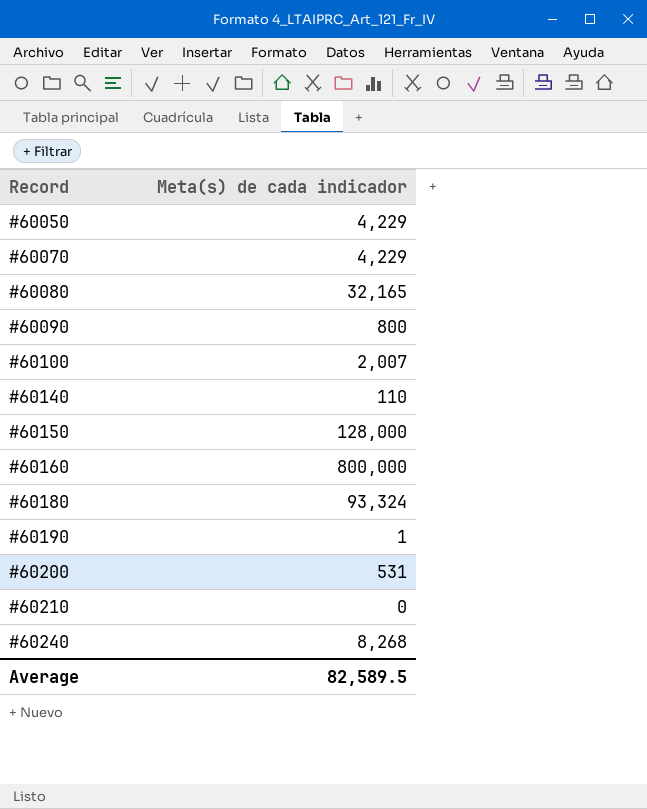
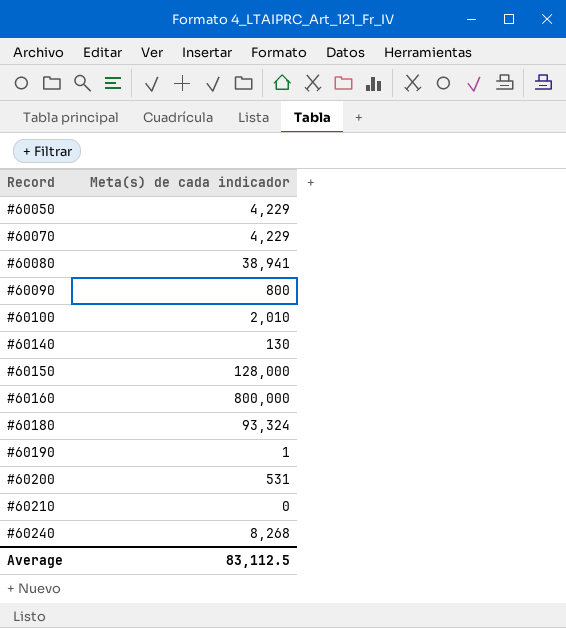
#60080 | Meta(s) de cada indicador: 32,165 -> 38,941
#60100 | Meta(s) de cada indicador: 2,007 -> 2,010
#60140 | Meta(s) de cada indicador: 110 -> 130
Average | Meta(s) de cada indicador: 82,589.5 -> 83,112.5

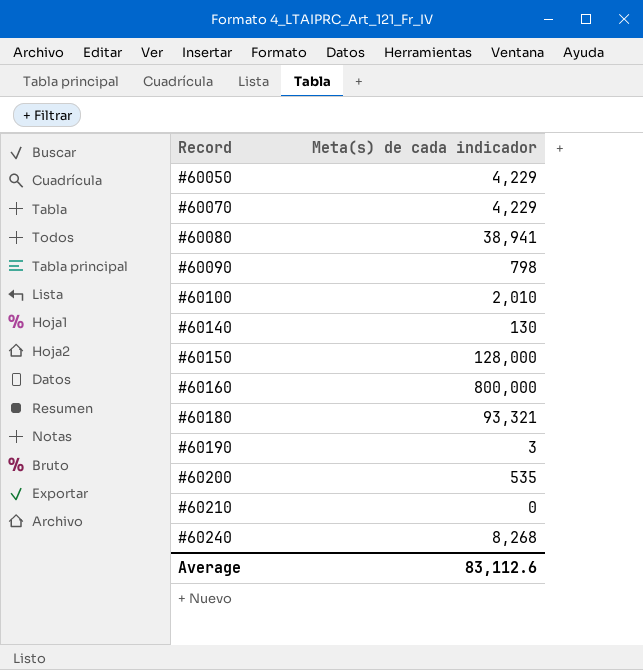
#60090 | Meta(s) de cada indicador: 800 -> 798
#60180 | Meta(s) de cada indicador: 93,324 -> 93,321
#60190 | Meta(s) de cada indicador: 1 -> 3
#60200 | Meta(s) de cada indicador: 531 -> 535
Average | Meta(s) de cada indicador: 83,112.5 -> 83,112.6

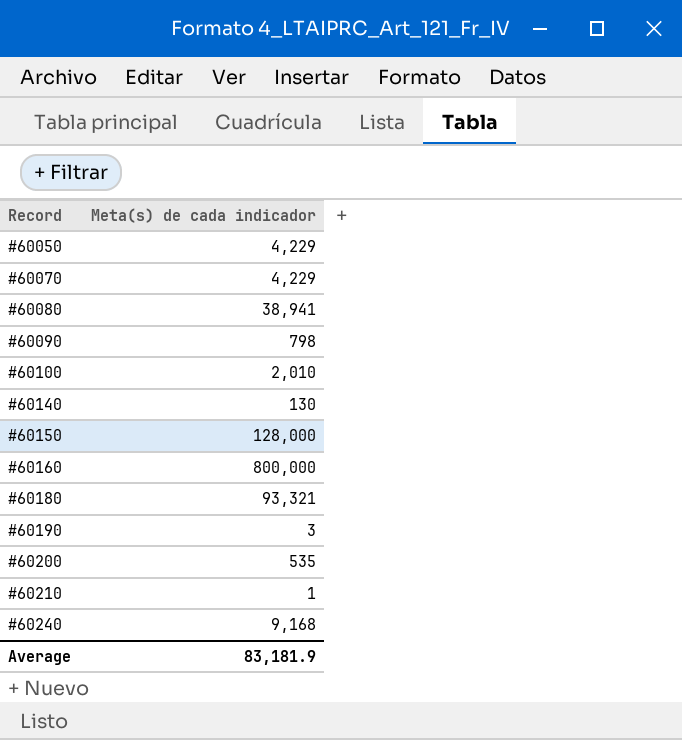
#60210 | Meta(s) de cada indicador: 0 -> 1
#60240 | Meta(s) de cada indicador: 8,268 -> 9,168
Average | Meta(s) de cada indicador: 83,112.6 -> 83,181.9

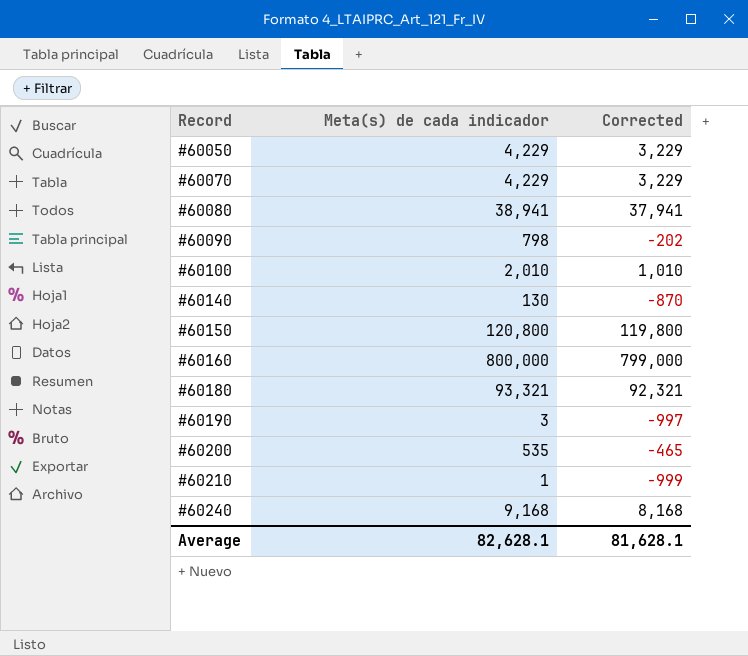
column Corrected | formula: none -> [Meta(s) de cada indicador] - 1000
#60150 | Meta(s) de cada indicador: 128,000 -> 120,800
Average | Meta(s) de cada indicador: 83,181.9 -> 82,628.1

